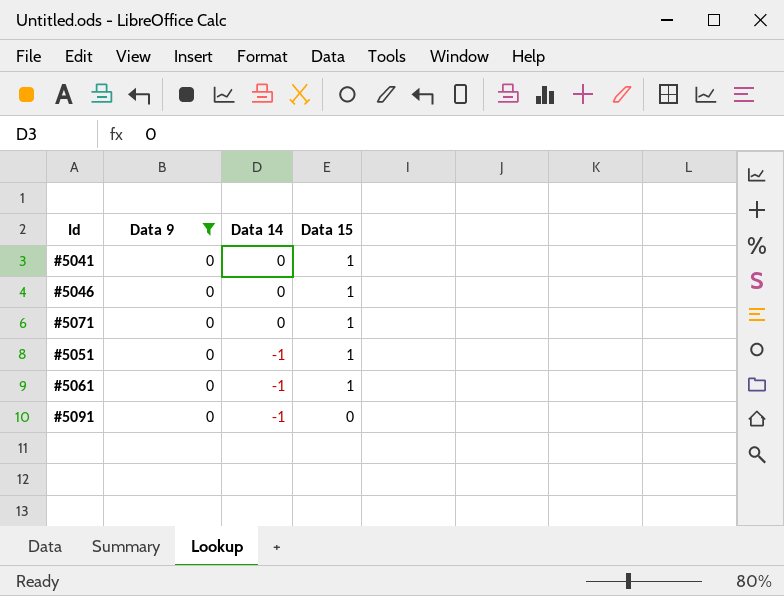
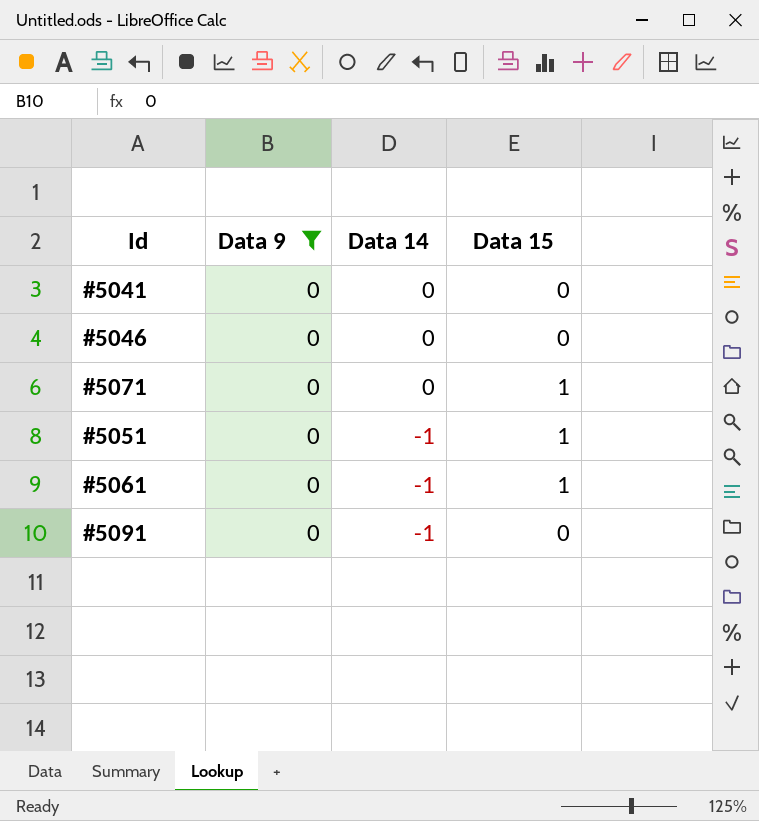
#5041 | Data 15: 1 -> 0
#5046 | Data 15: 1 -> 0

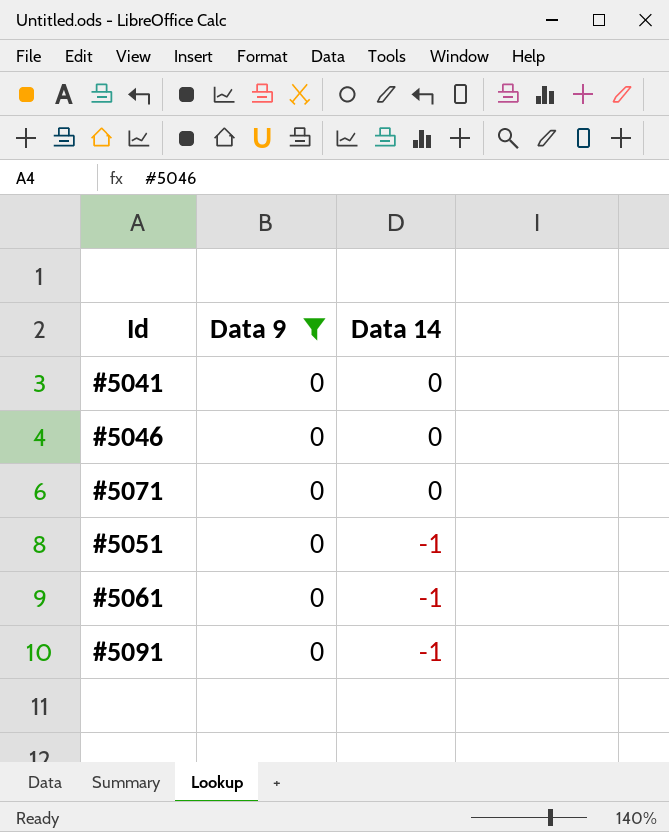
column Data 15 | position: 4 -> none

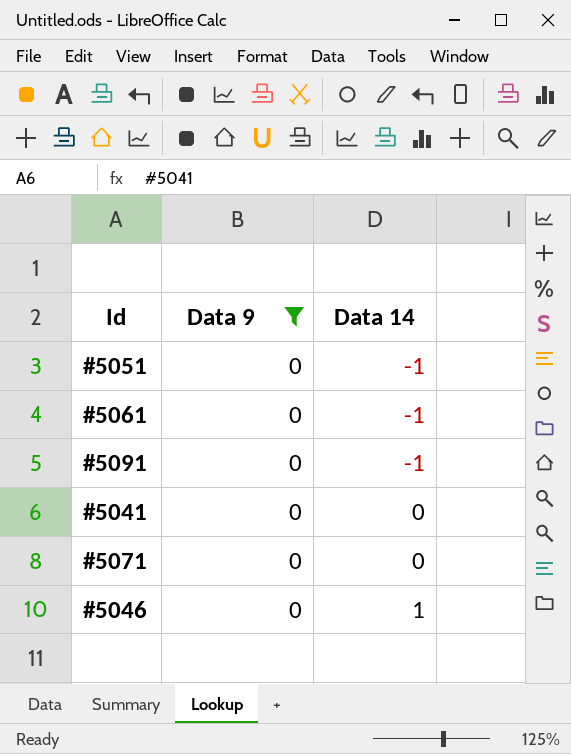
row order: Data 14 descending -> Data 14 ascending
#5046 | Data 14: 0 -> 1

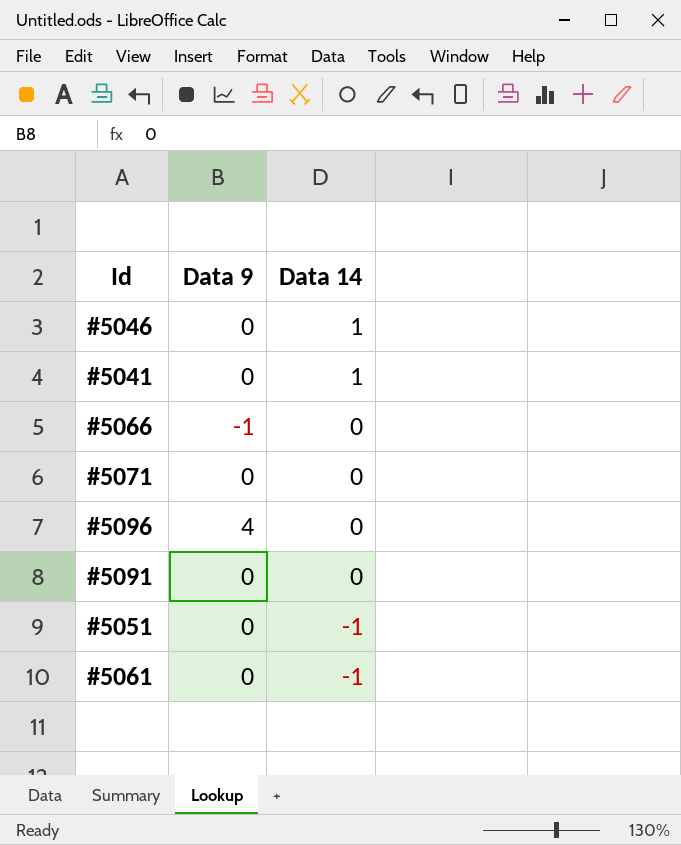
filter: Data 9 = 0 -> none
row order: Data 14 ascending -> Data 14 descending
#5041 | Data 14: 0 -> 1
#5091 | Data 14: -1 -> 0

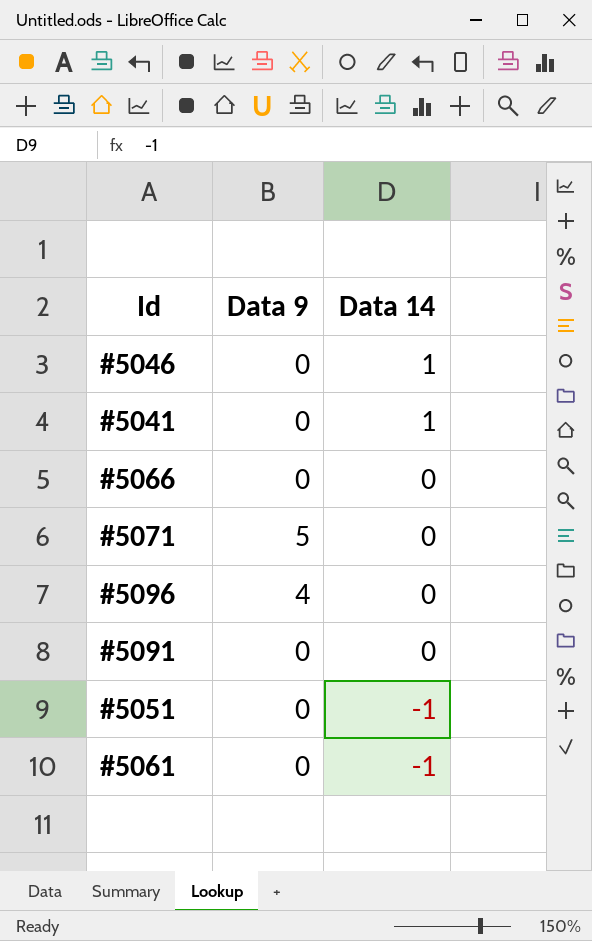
#5066 | Data 9: -1 -> 0
#5071 | Data 9: 0 -> 5

